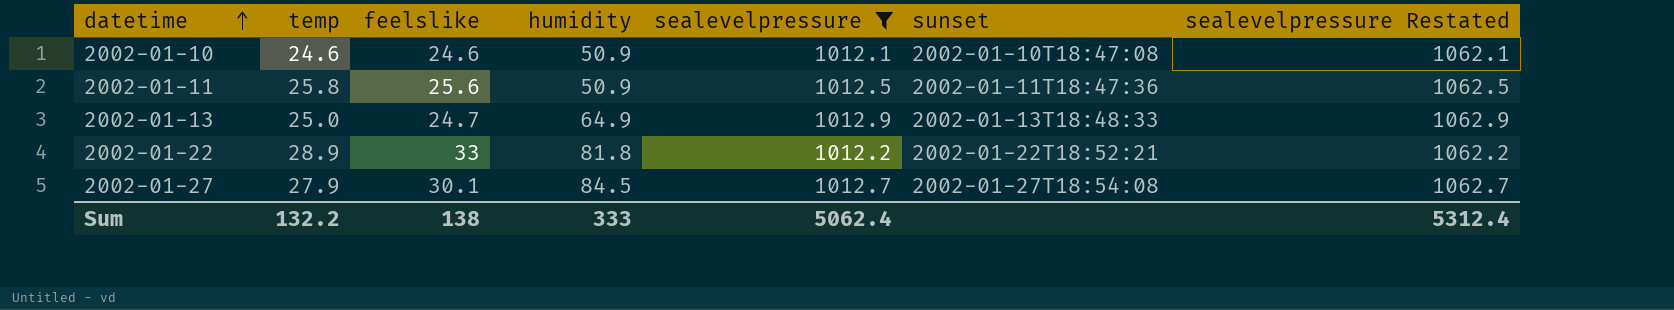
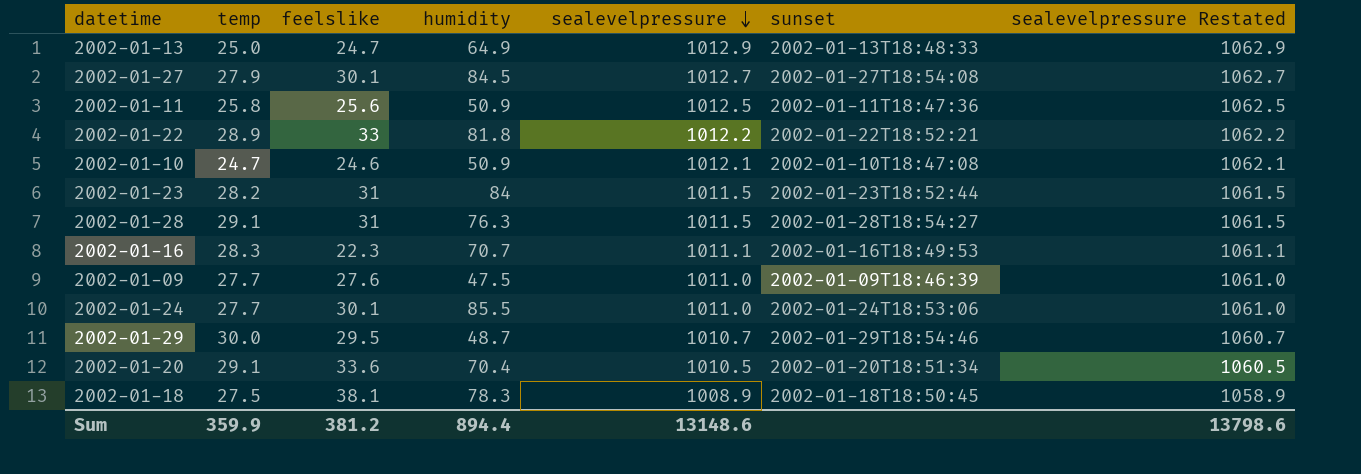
filter: sealevelpressure >= 1012.1 -> none
row order: datetime ascending -> sealevelpressure descending
2002-01-10 | temp: 24.6 -> 24.7
Sum | temp: 132.2 -> 359.9
Sum | feelslike: 138 -> 381.2
Sum | humidity: 333 -> 894.4
Sum | sealevelpressure: 5062.4 -> 13148.6
Sum | sealevelpressure Restated: 5312.4 -> 13798.6

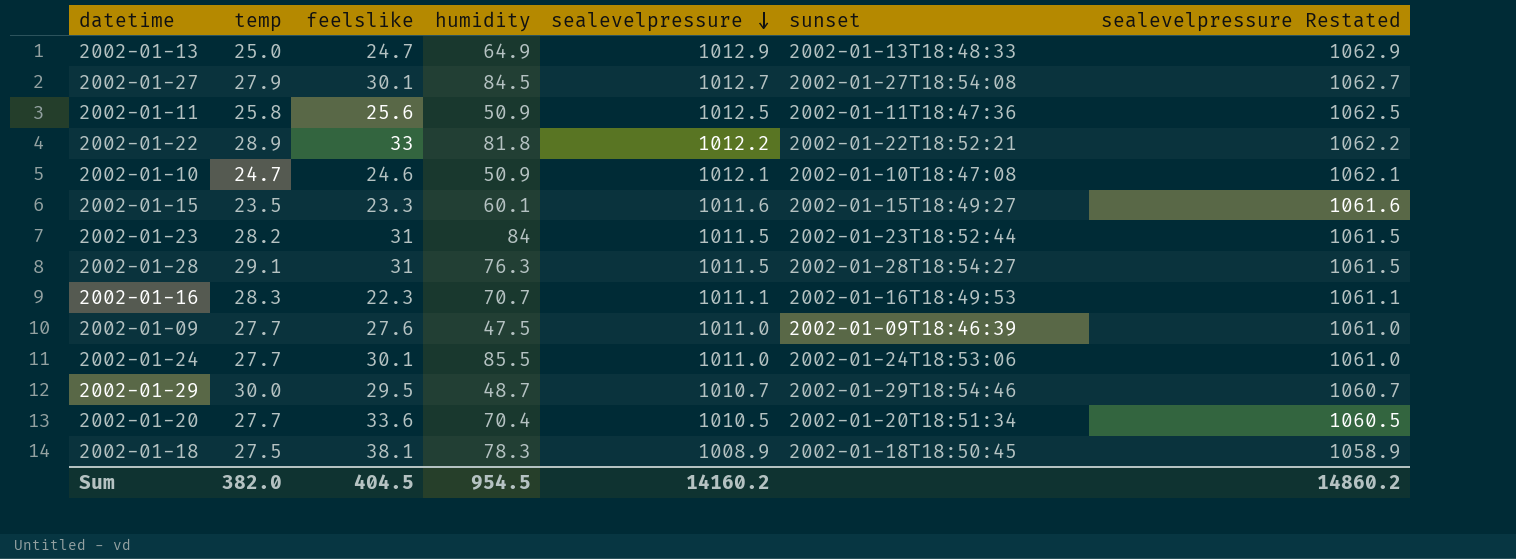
row 2002-01-15: none -> 23.5 | 23.3 | 60.1 | 1011.6 | 2002-01-15T18:49:27 | 1061.6
2002-01-20 | temp: 29.1 -> 27.7
Sum | temp: 359.9 -> 382.0
Sum | feelslike: 381.2 -> 404.5
Sum | humidity: 894.4 -> 954.5
Sum | sealevelpressure: 13148.6 -> 14160.2
Sum | sealevelpressure Restated: 13798.6 -> 14860.2

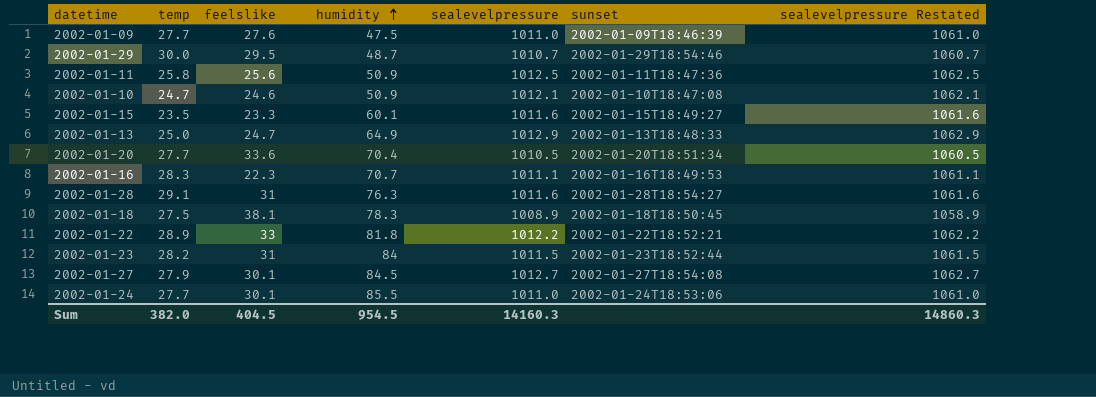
row order: sealevelpressure descending -> humidity ascending
2002-01-28 | sealevelpressure: 1011.5 -> 1011.6
2002-01-28 | sealevelpressure Restated: 1061.5 -> 1061.6
Sum | sealevelpressure: 14160.2 -> 14160.3
Sum | sealevelpressure Restated: 14860.2 -> 14860.3

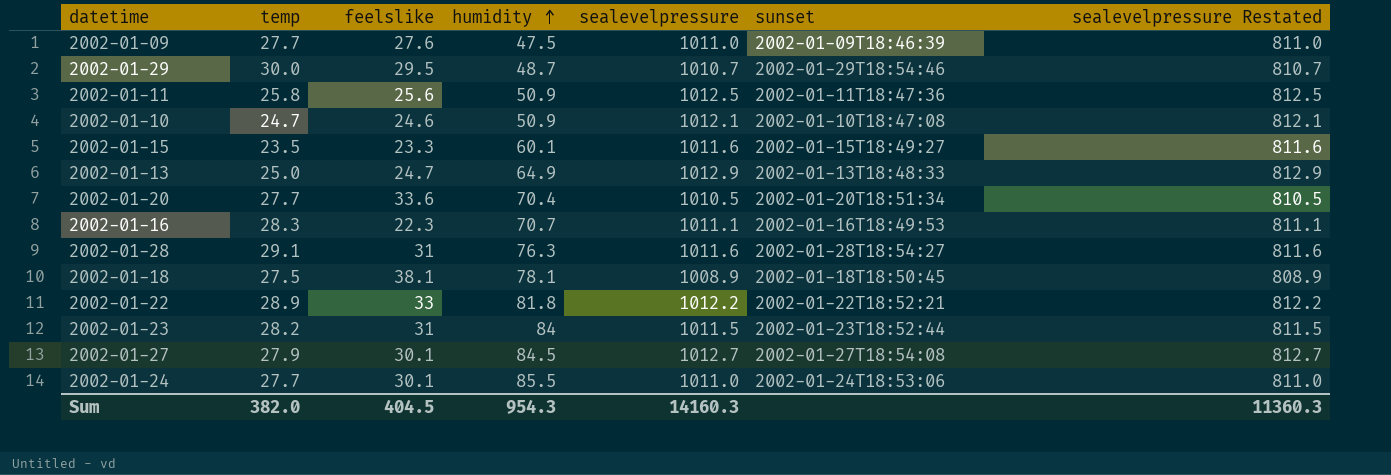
column sealevelpressure Restated | formula: [sealevelpressure] + 50 -> [sealevelpressure] - 200
2002-01-18 | humidity: 78.3 -> 78.1
Sum | humidity: 954.5 -> 954.3
Sum | sealevelpressure Restated: 14860.3 -> 11360.3

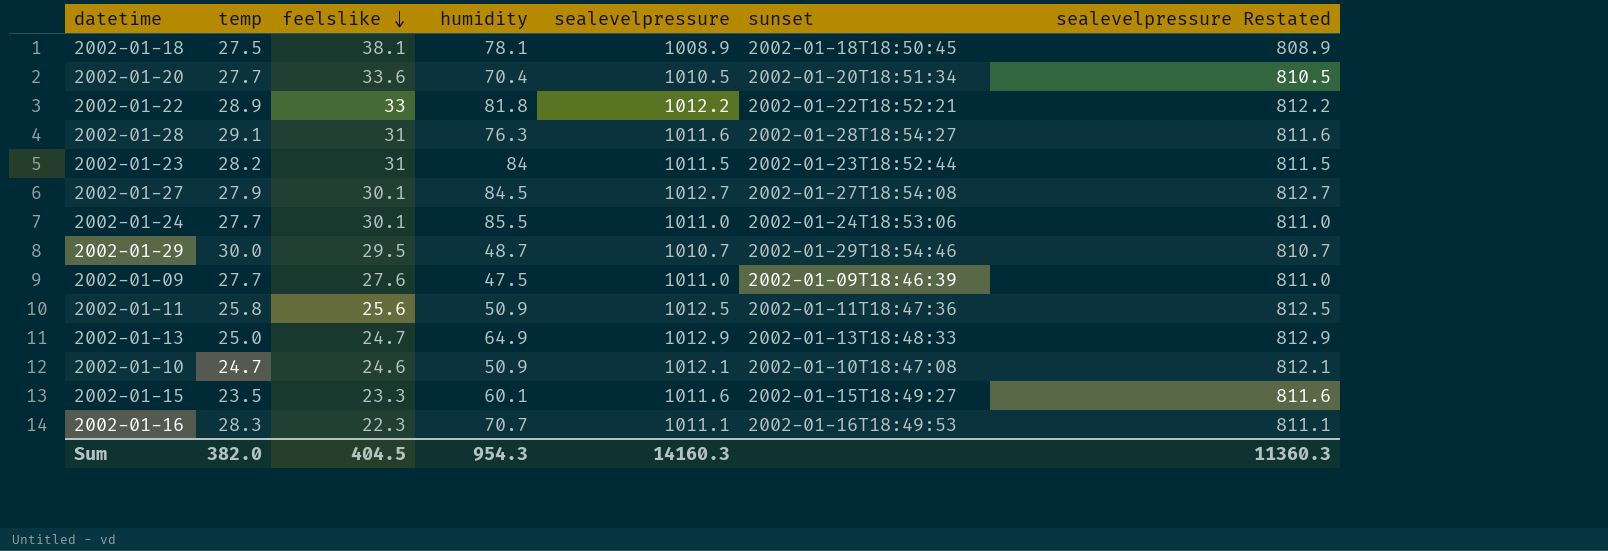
row order: humidity ascending -> feelslike descending

